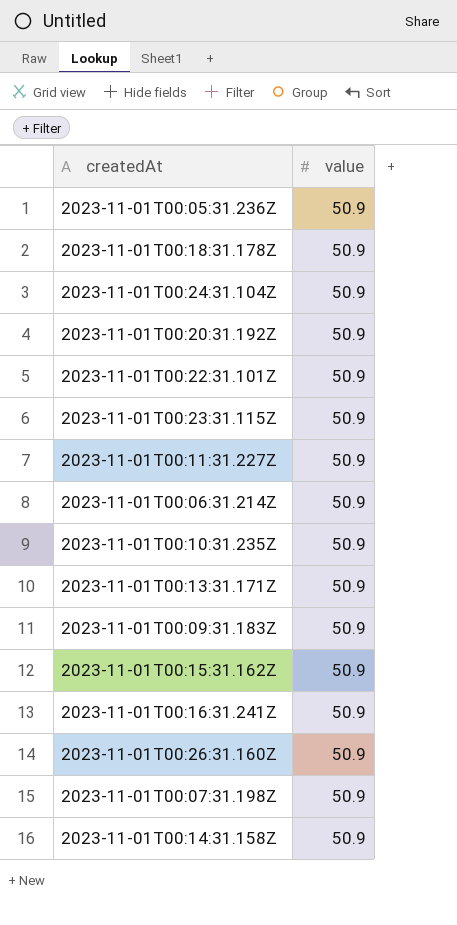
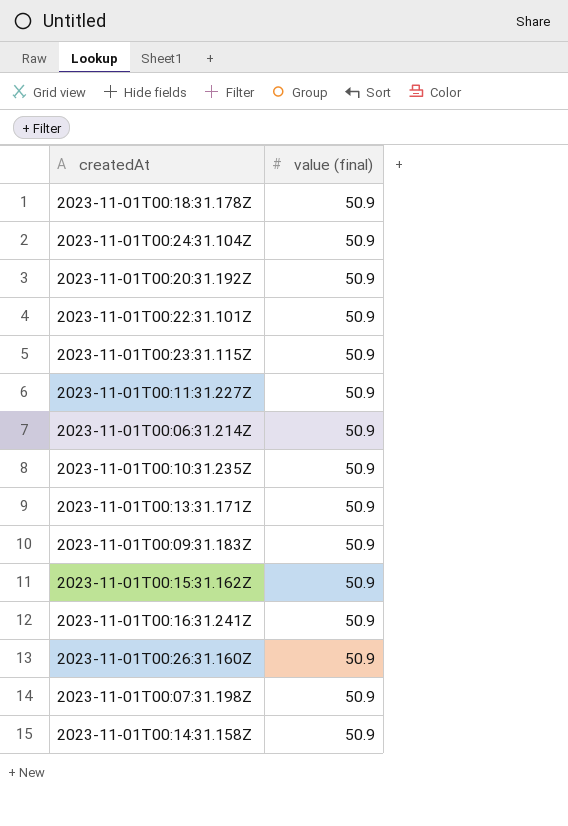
column name: value -> value (final)
row 2023-11-01T00:05:31.236Z: 50.9 -> none

